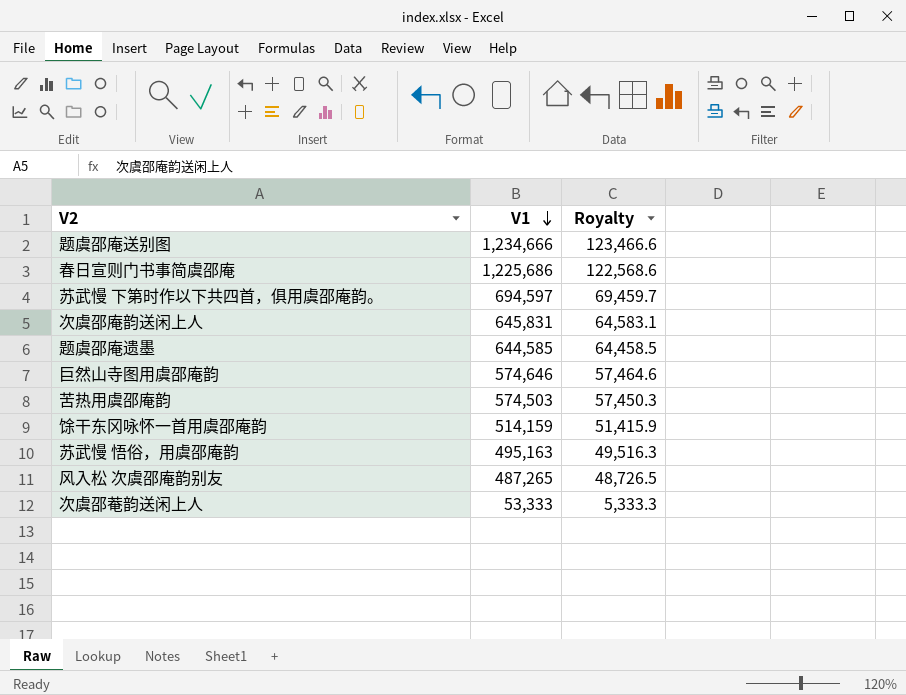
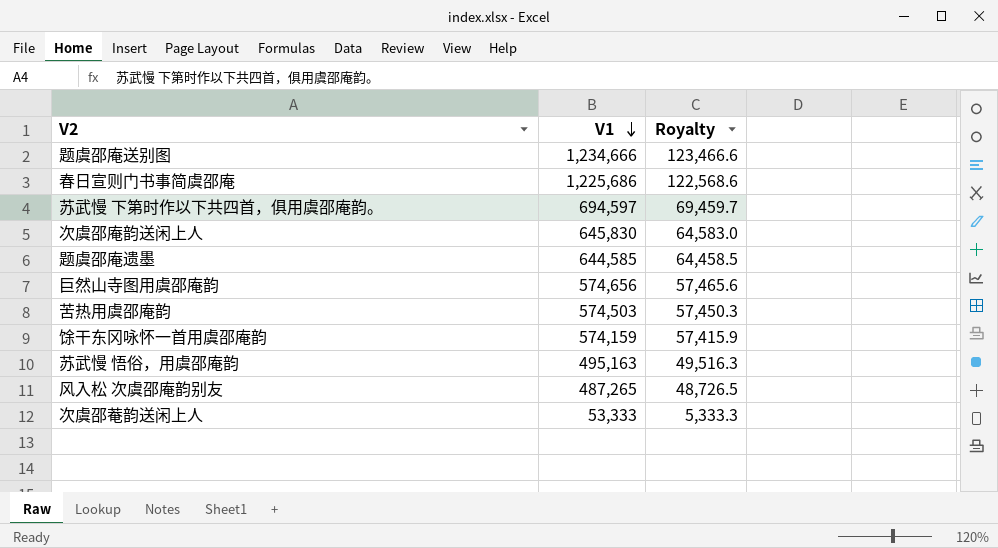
次虞邵庵韵送闲上人 | V1: 645,831 -> 645,830
次虞邵庵韵送闲上人 | Royalty: 64,583.1 -> 64,583.0
巨然山寺图用虞邵庵韵 | V1: 574,646 -> 574,656
巨然山寺图用虞邵庵韵 | Royalty: 57,464.6 -> 57,465.6
馀干东冈咏怀一首用虞邵庵韵 | V1: 514,159 -> 574,159
馀干东冈咏怀一首用虞邵庵韵 | Royalty: 51,415.9 -> 57,415.9

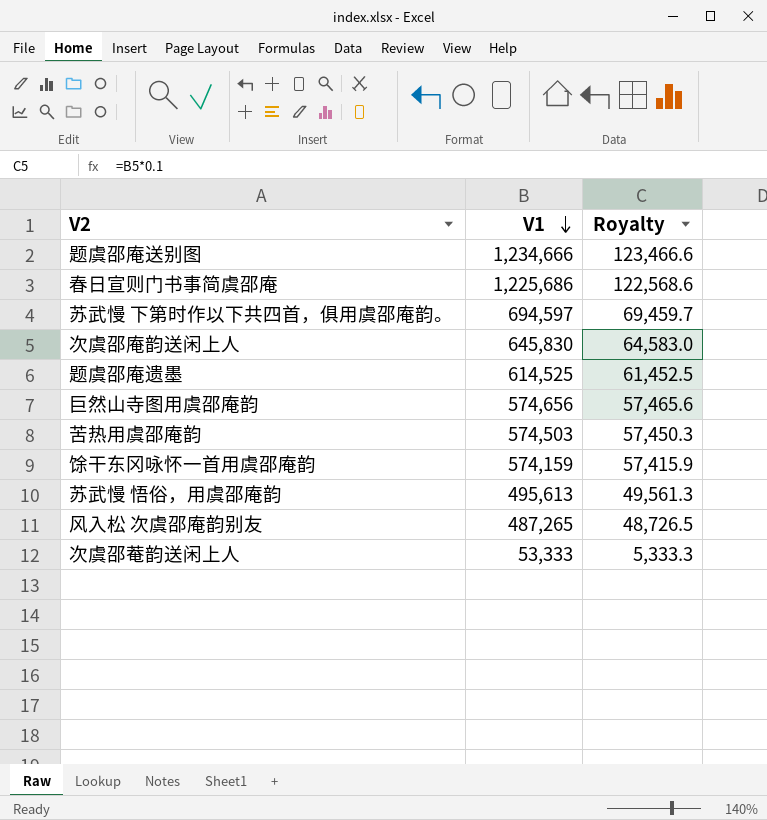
题虞邵庵遗墨 | V1: 644,585 -> 614,525
题虞邵庵遗墨 | Royalty: 64,458.5 -> 61,452.5
苏武慢 悟俗，用虞邵庵韵 | V1: 495,163 -> 495,613
苏武慢 悟俗，用虞邵庵韵 | Royalty: 49,516.3 -> 49,561.3

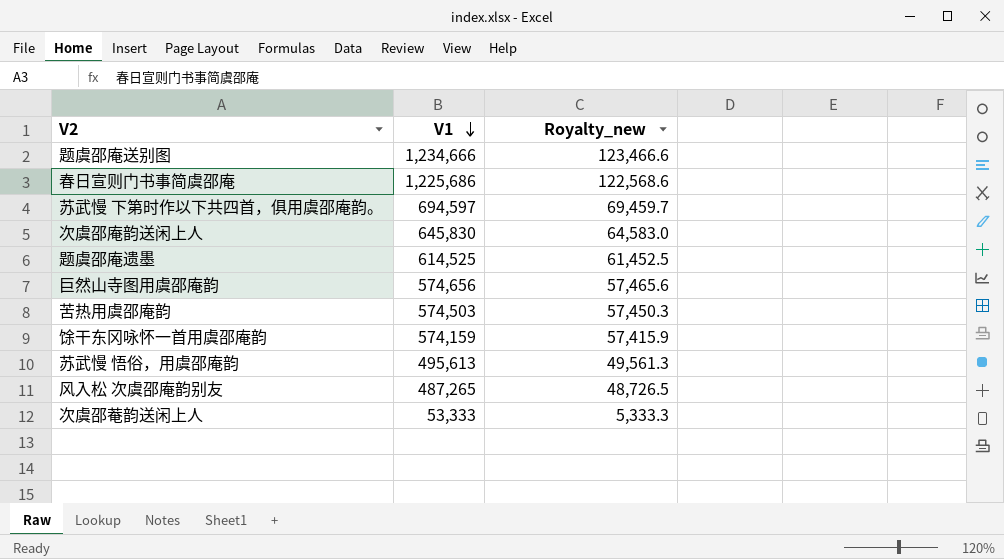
column name: Royalty -> Royalty_new

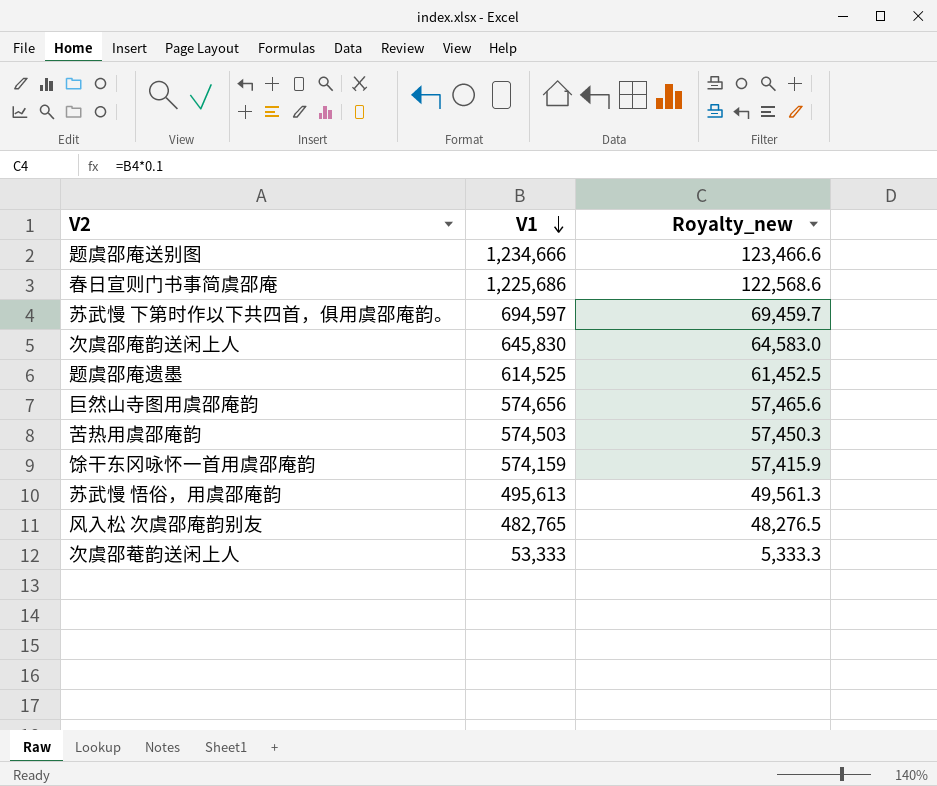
风入松 次虞邵庵韵别友 | V1: 487,265 -> 482,765
风入松 次虞邵庵韵别友 | Royalty_new: 48,726.5 -> 48,276.5

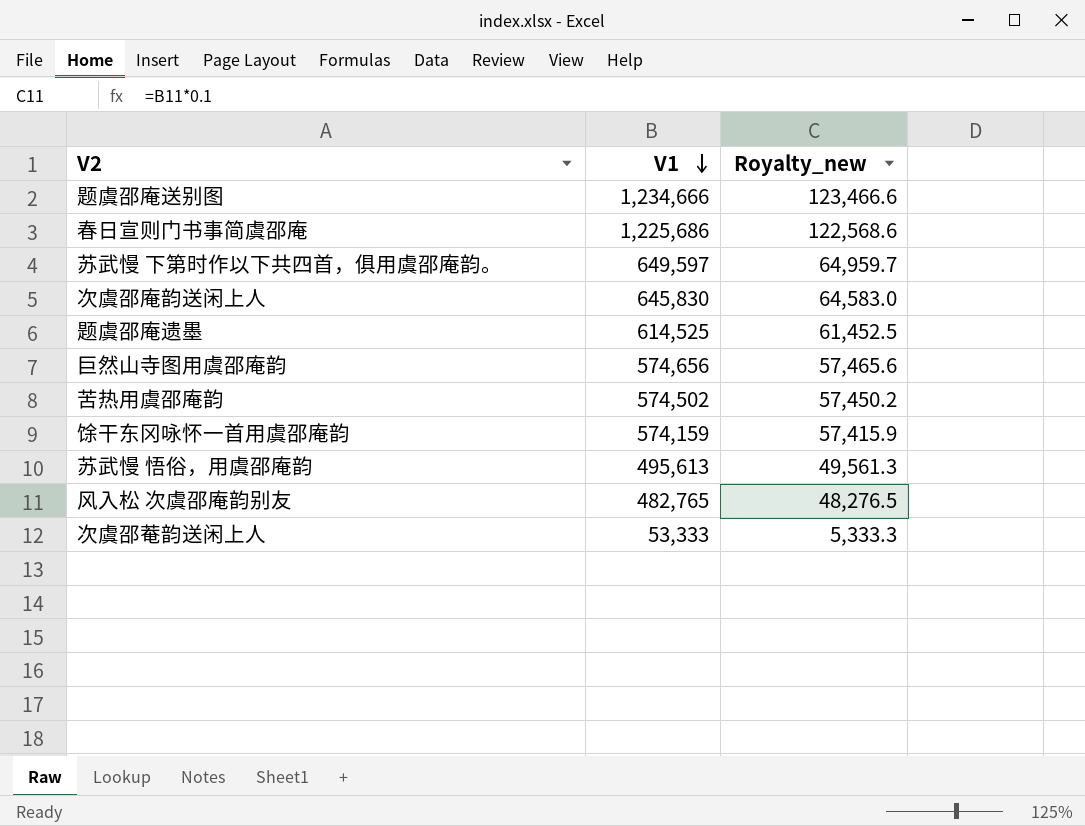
苏武慢 下第时作以下共四首，俱用虞邵庵韵。 | V1: 694,597 -> 649,597
苏武慢 下第时作以下共四首，俱用虞邵庵韵。 | Royalty_new: 69,459.7 -> 64,959.7
苦热用虞邵庵韵 | V1: 574,503 -> 574,502
苦热用虞邵庵韵 | Royalty_new: 57,450.3 -> 57,450.2

